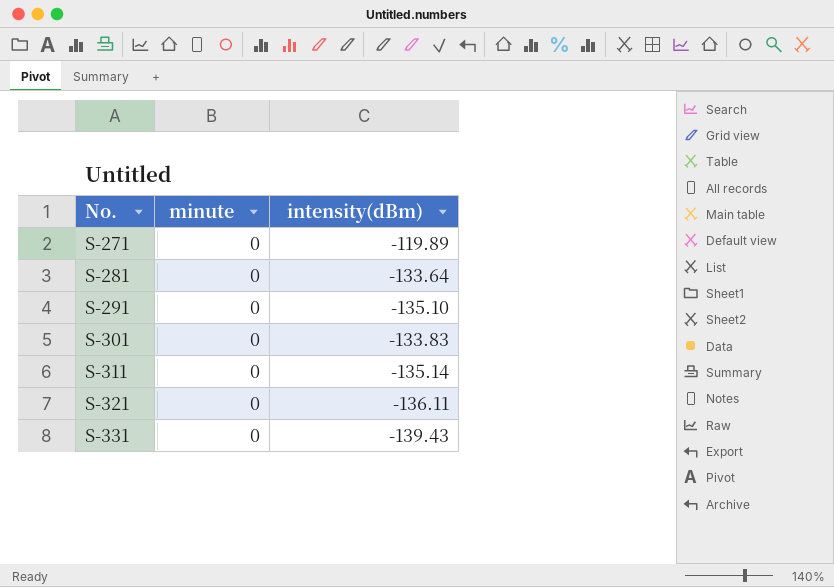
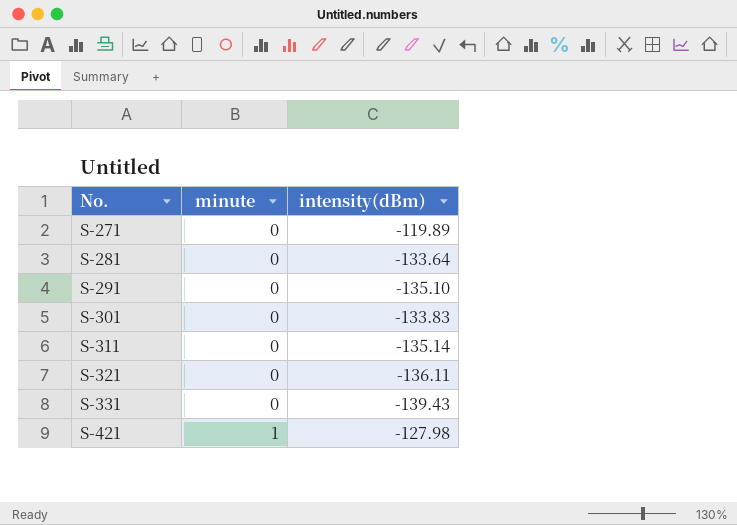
row S-421: none -> 1 | -127.98

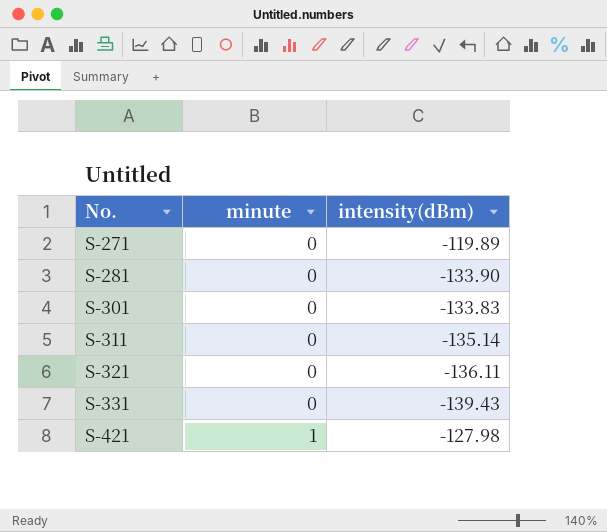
row S-291: 0 | -135.10 -> none
S-281 | intensity(dBm): -133.64 -> -133.90

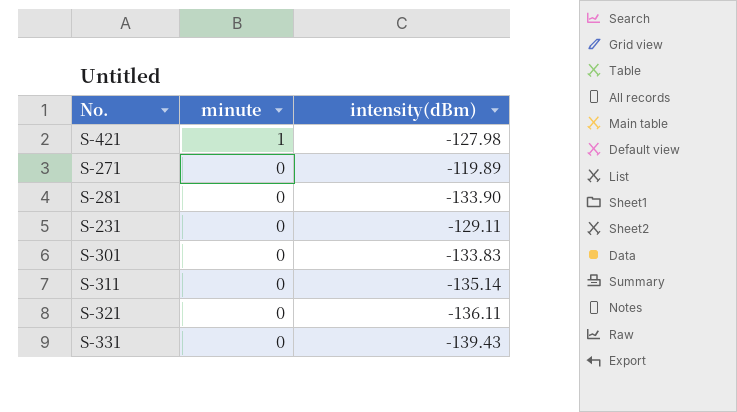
row order: No. ascending -> minute descending
row S-231: none -> 0 | -129.11

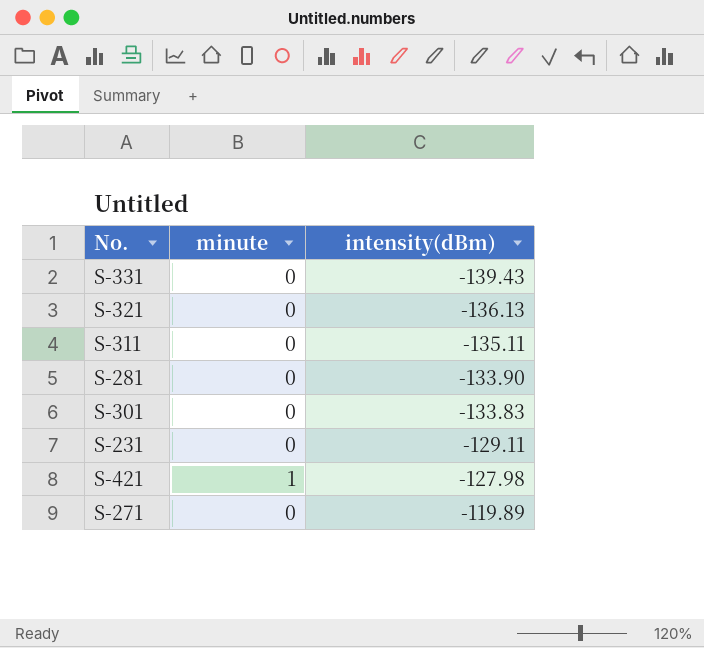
row order: minute descending -> intensity(dBm) ascending
S-321 | intensity(dBm): -136.11 -> -136.13
S-311 | intensity(dBm): -135.14 -> -135.11

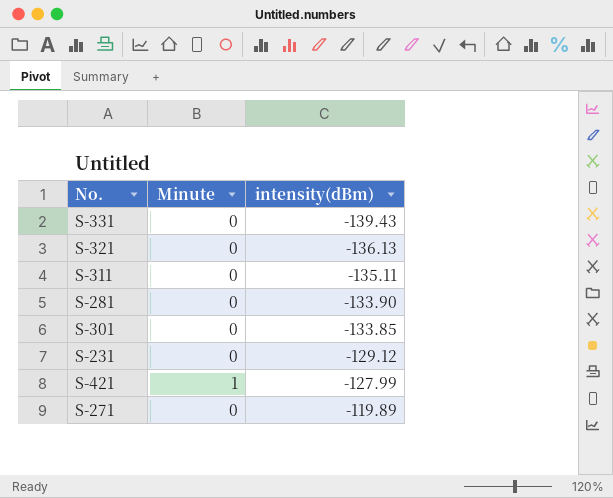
column name: minute -> Minute
S-301 | intensity(dBm): -133.83 -> -133.85
S-231 | intensity(dBm): -129.11 -> -129.12
S-421 | intensity(dBm): -127.98 -> -127.99

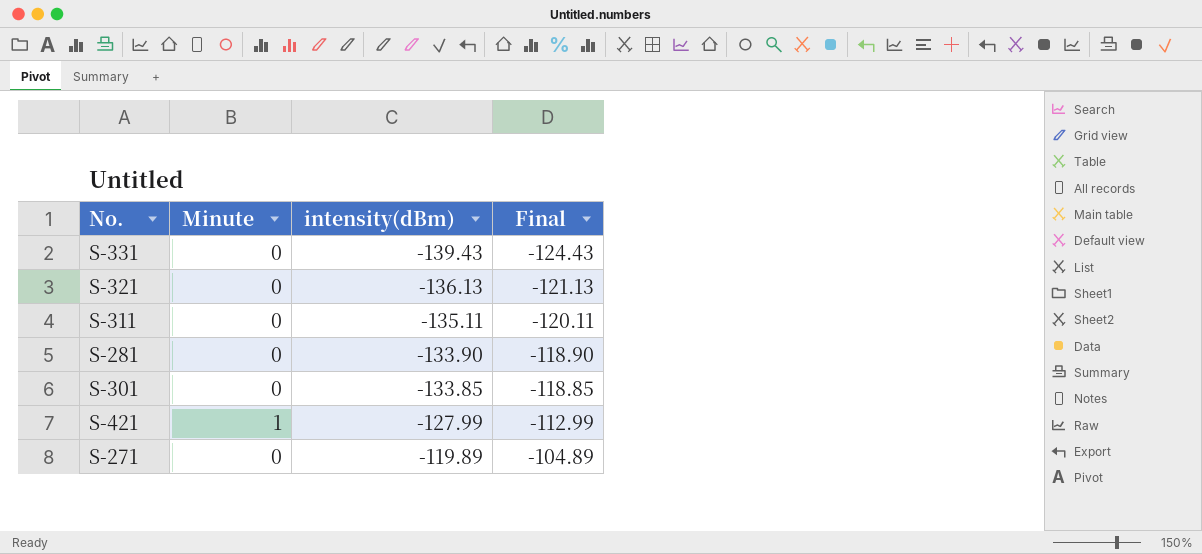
column Final | formula: none -> [intensity(dBm)] + 15
row S-231: 0 | -129.12 -> none

